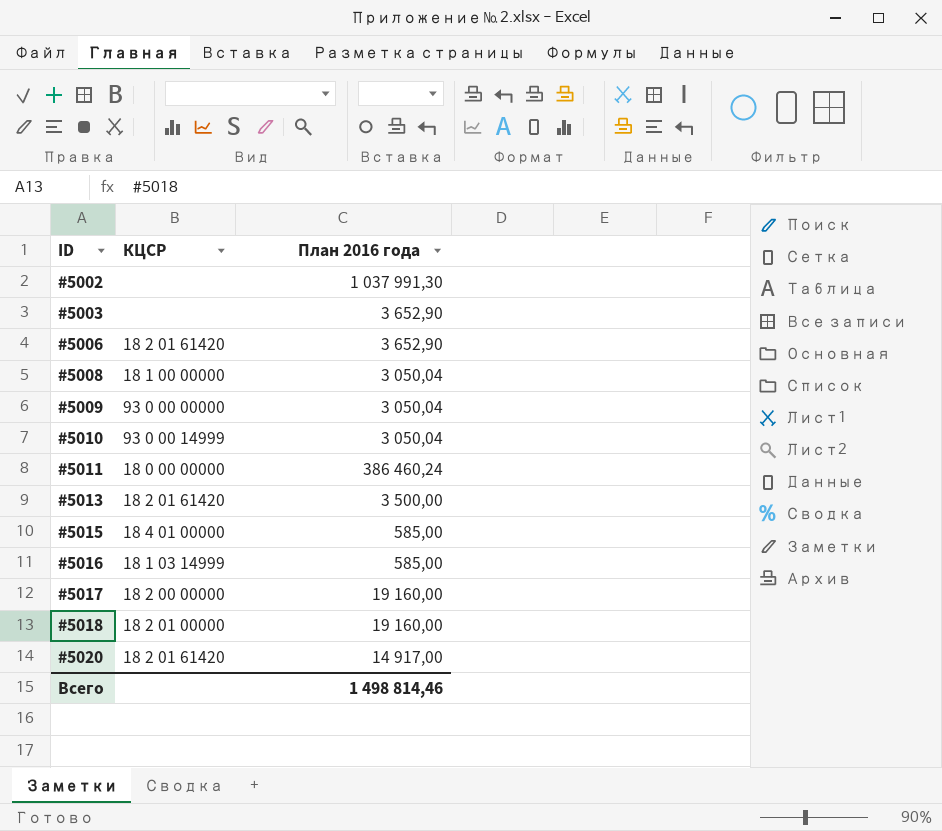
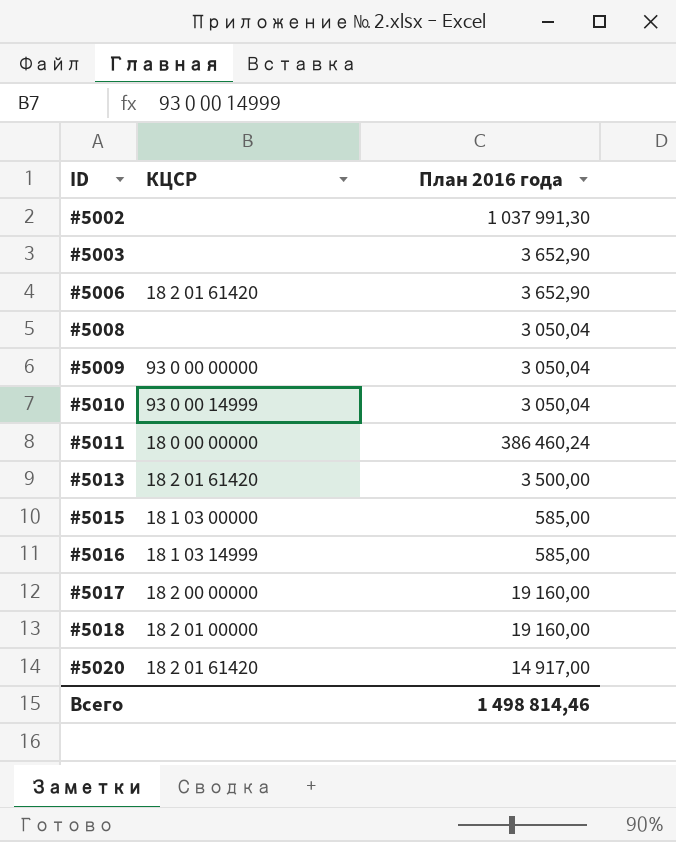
#5008 | КЦСР: 18 1 00 00000 -> none
#5015 | КЦСР: 18 4 01 00000 -> 18 1 03 00000

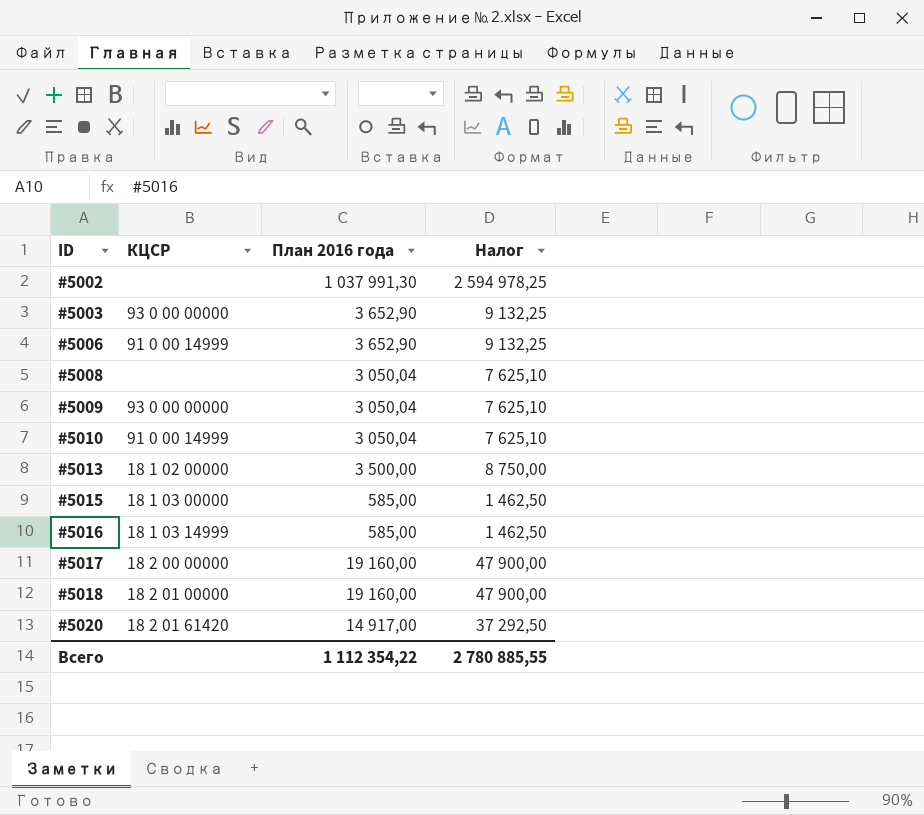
column Налог | formula: none -> [План 2016 года] * 2,5
row #5011: 18 0 00 00000 | 386 460,24 -> none
#5003 | КЦСР: none -> 93 0 00 00000
#5006 | КЦСР: 18 2 01 61420 -> 91 0 00 14999
#5010 | КЦСР: 93 0 00 14999 -> 91 0 00 14999
#5013 | КЦСР: 18 2 01 61420 -> 18 1 02 00000
Всего | План 2016 года: 1 498 814,46 -> 1 112 354,22

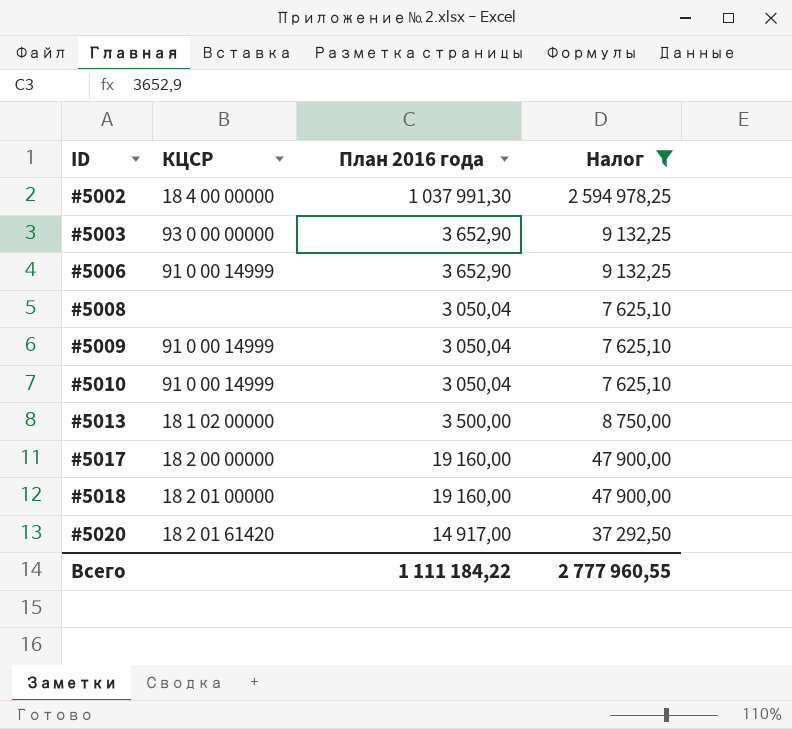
filter: none -> Налог != 1 462,50
#5002 | КЦСР: none -> 18 4 00 00000
#5009 | КЦСР: 93 0 00 00000 -> 91 0 00 14999
Всего | План 2016 года: 1 112 354,22 -> 1 111 184,22
Всего | Налог: 2 780 885,55 -> 2 777 960,55

